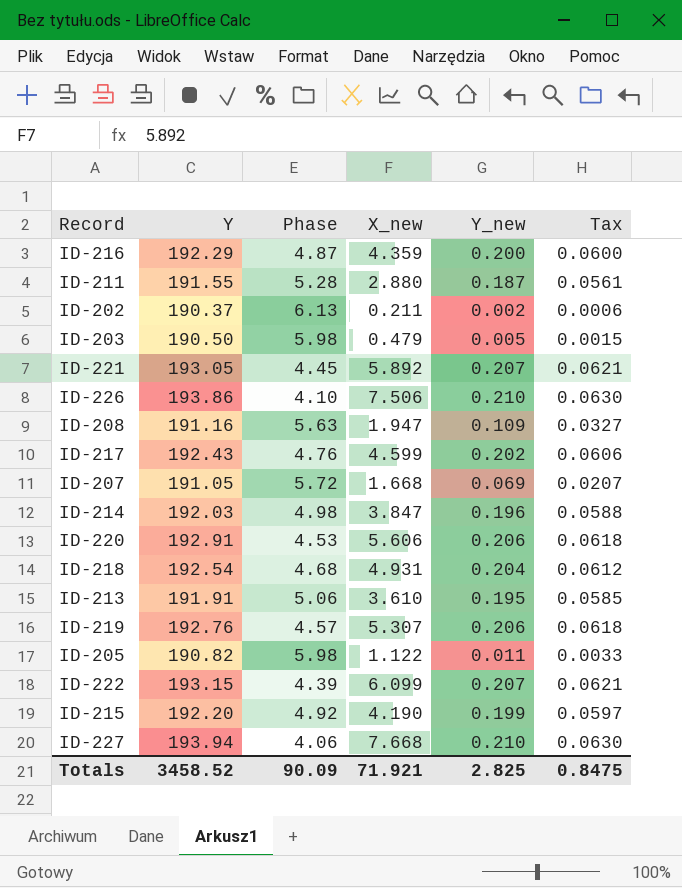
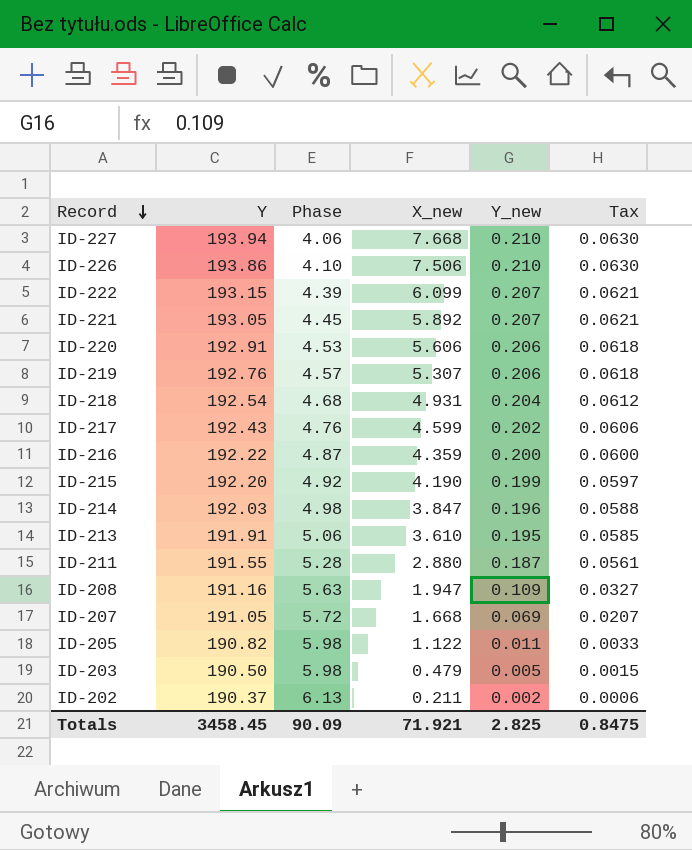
row order: none -> Record descending
ID-216 | Y: 192.29 -> 192.22
Totals | Y: 3458.52 -> 3458.45

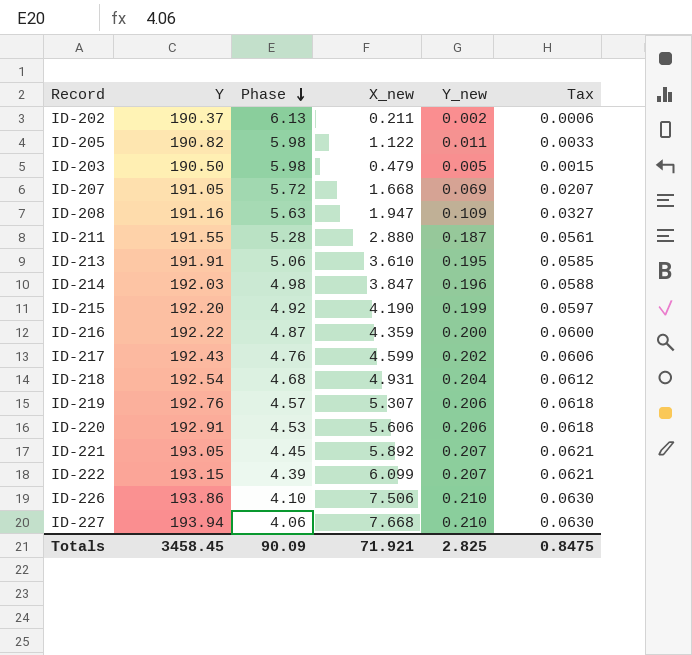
row order: Record descending -> Phase descending

